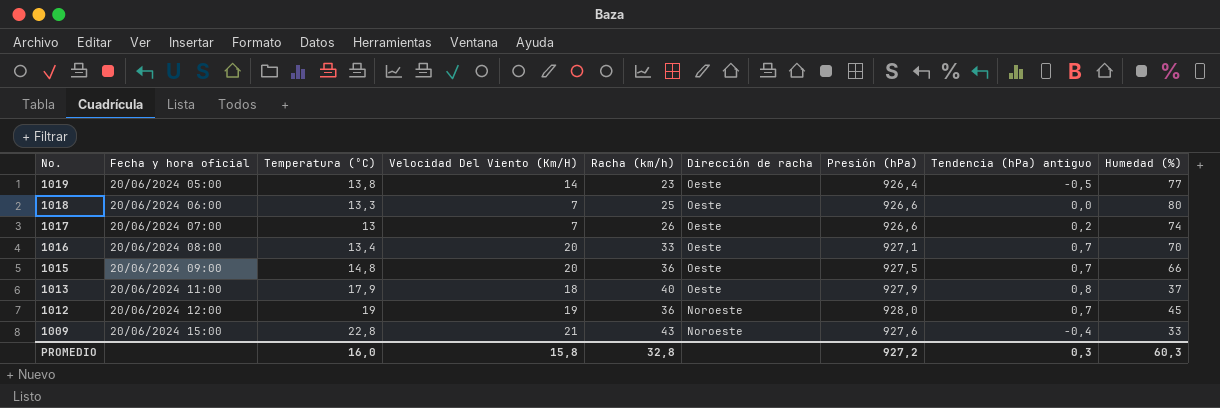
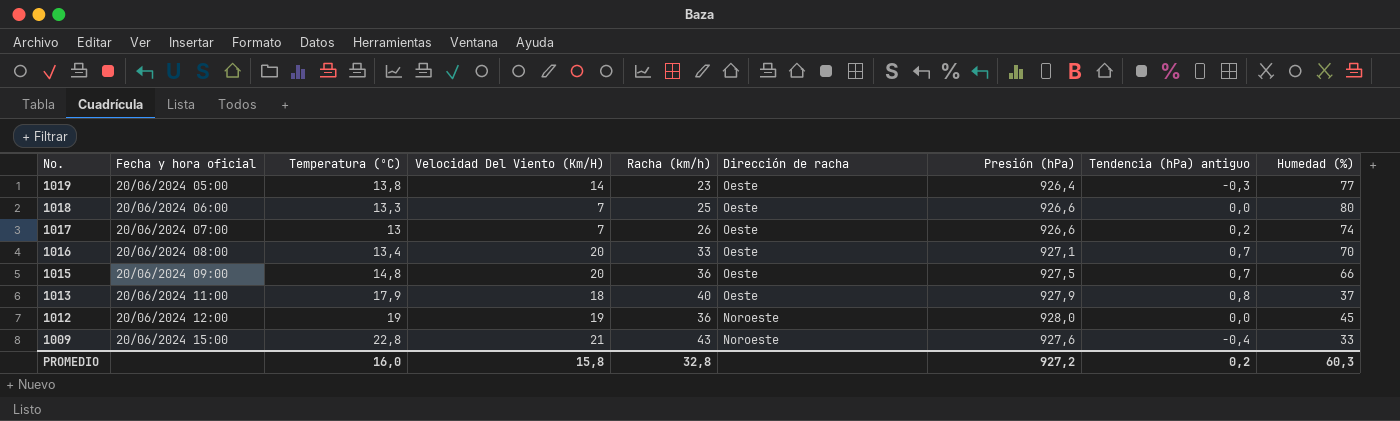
1019 | Tendencia (hPa) antiguo: -0,5 -> -0,3
1012 | Tendencia (hPa) antiguo: 0,7 -> 0,0
PROMEDIO | Tendencia (hPa) antiguo: 0,3 -> 0,2

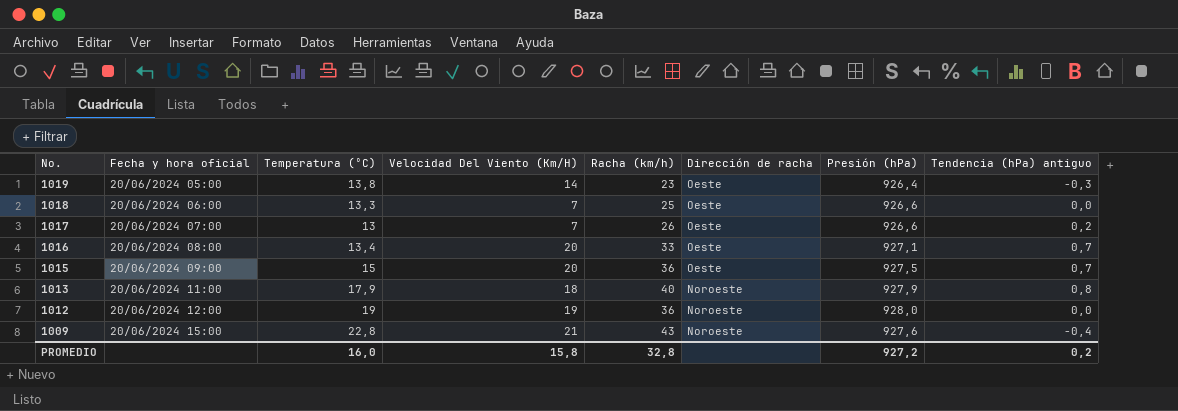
column Humedad (%) | position: 9 -> none
1015 | Temperatura (ºC): 14,8 -> 15
1013 | Dirección de racha: Oeste -> Noroeste

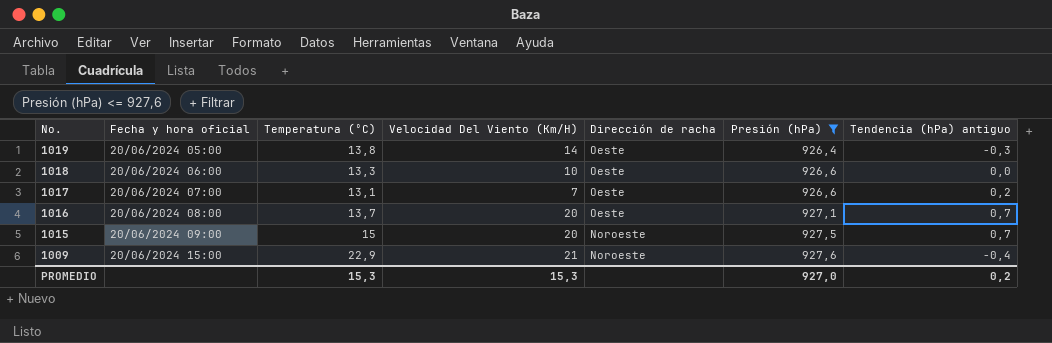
filter: none -> Presión (hPa) <= 927,6
column Racha (km/h) | position: 5 -> none
1018 | Velocidad Del Viento (Km/H): 7 -> 10
1017 | Temperatura (ºC): 13 -> 13,1
1016 | Temperatura (ºC): 13,4 -> 13,7
1015 | Dirección de racha: Oeste -> Noroeste
1009 | Temperatura (ºC): 22,8 -> 22,9
PROMEDIO | Temperatura (ºC): 16,0 -> 15,3
PROMEDIO | Velocidad Del Viento (Km/H): 15,8 -> 15,3
PROMEDIO | Presión (hPa): 927,2 -> 927,0

